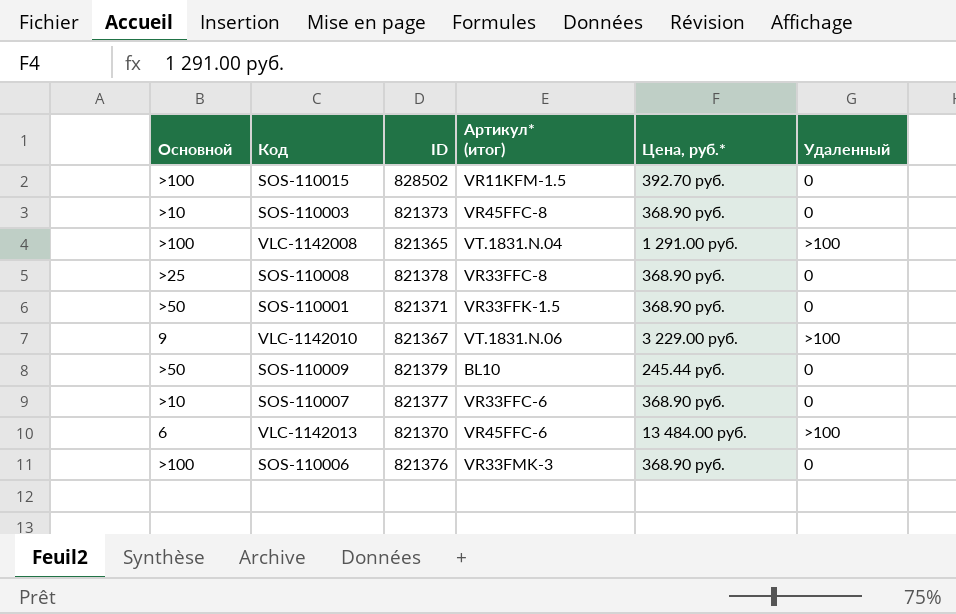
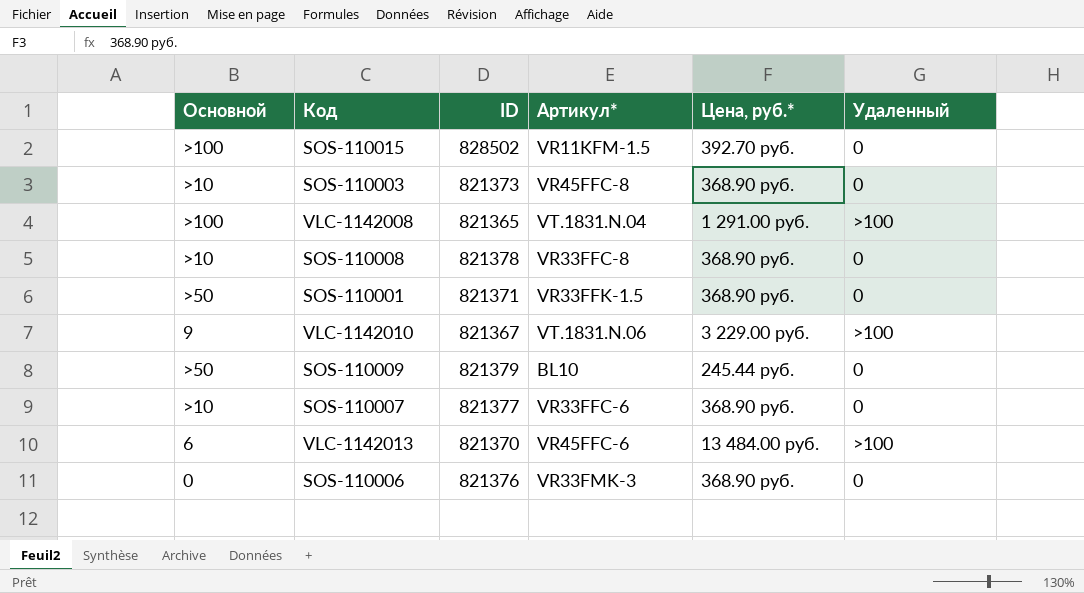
column name: Артикул* (итог) -> Артикул*
SOS-110008 | Основной: >25 -> >10
SOS-110006 | Основной: >100 -> 0

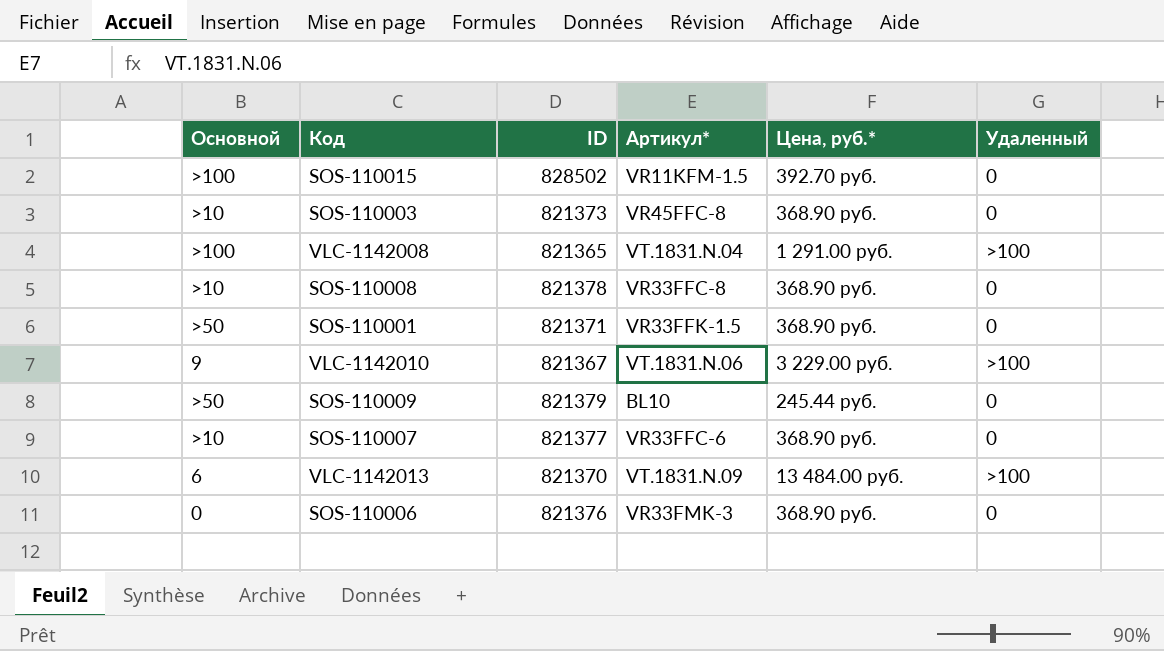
VLC-1142013 | Артикул*: VR45FFC-6 -> VT.1831.N.09

